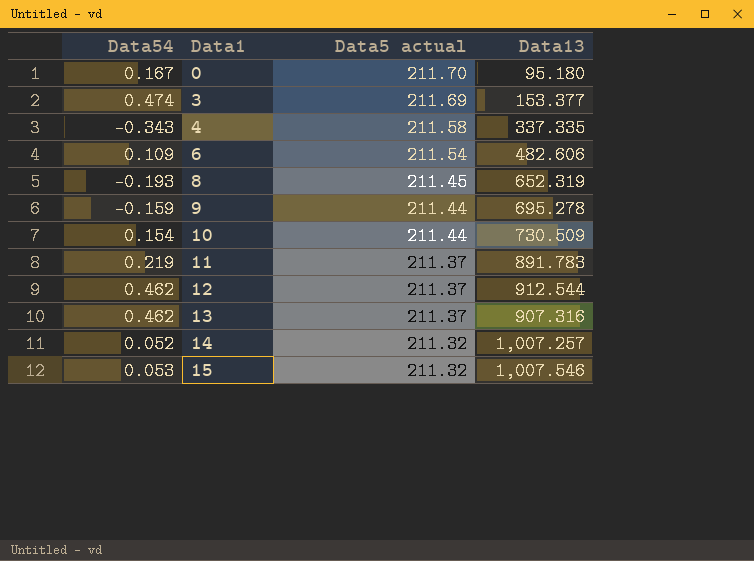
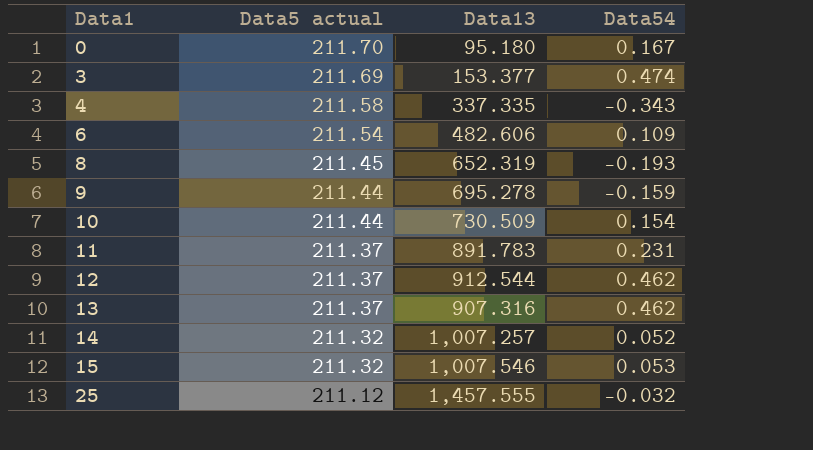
column Data54 | position: 1 -> 4
11 | Data54: 0.219 -> 0.231
row 25: none -> 211.12 | 1,457.555 | -0.032

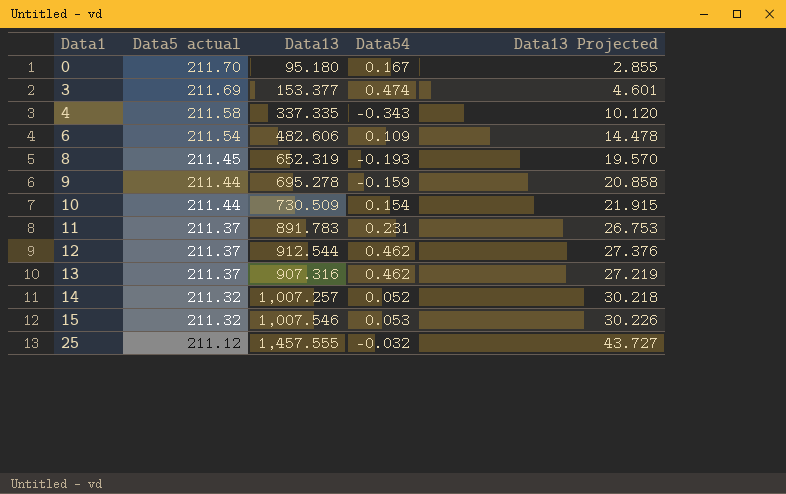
column Data13 Projected | formula: none -> [Data13] * 0.03

